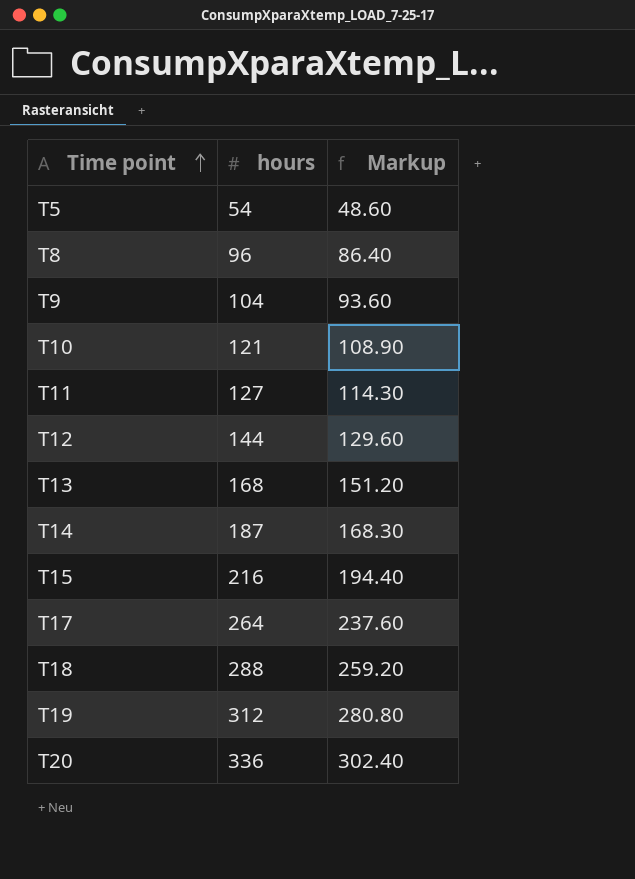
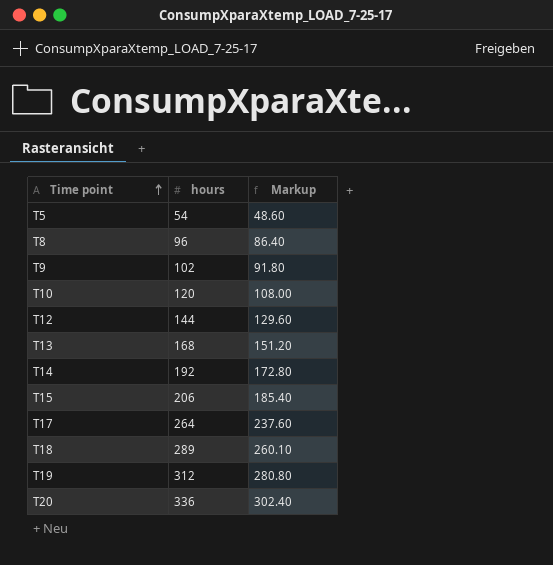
row T11: 127 | 114.30 -> none
T9 | hours: 104 -> 102
T9 | Markup: 93.60 -> 91.80
T10 | hours: 121 -> 120
T10 | Markup: 108.90 -> 108.00
T14 | hours: 187 -> 192
T14 | Markup: 168.30 -> 172.80
T15 | hours: 216 -> 206
T15 | Markup: 194.40 -> 185.40
T18 | hours: 288 -> 289
T18 | Markup: 259.20 -> 260.10

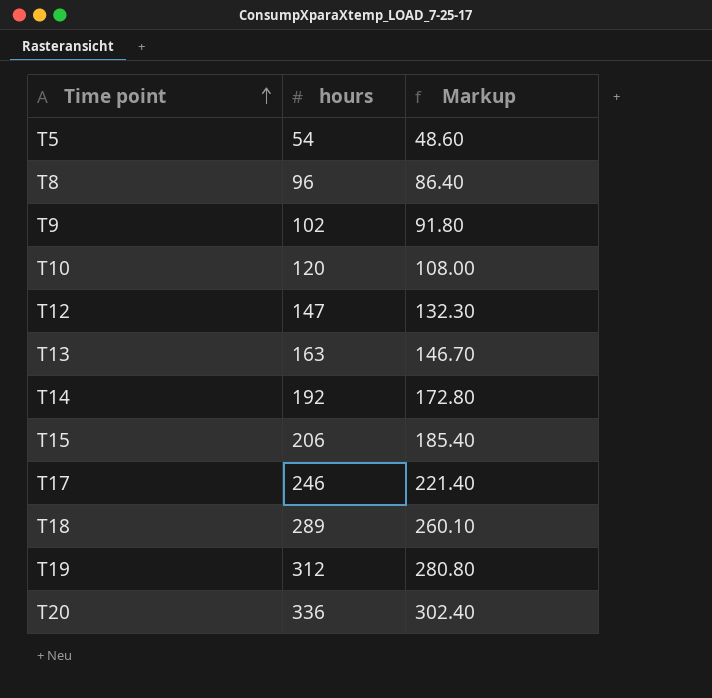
T12 | hours: 144 -> 147
T12 | Markup: 129.60 -> 132.30
T13 | hours: 168 -> 163
T13 | Markup: 151.20 -> 146.70
T17 | hours: 264 -> 246
T17 | Markup: 237.60 -> 221.40

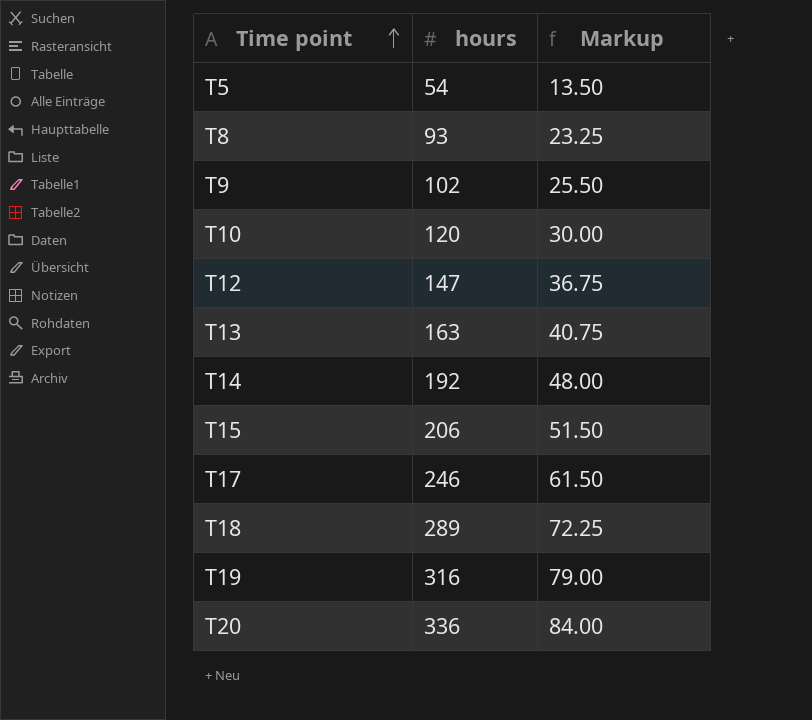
column Markup | formula: [hours] * 0.9 -> [hours] * 0.25
T8 | hours: 96 -> 93
T19 | hours: 312 -> 316

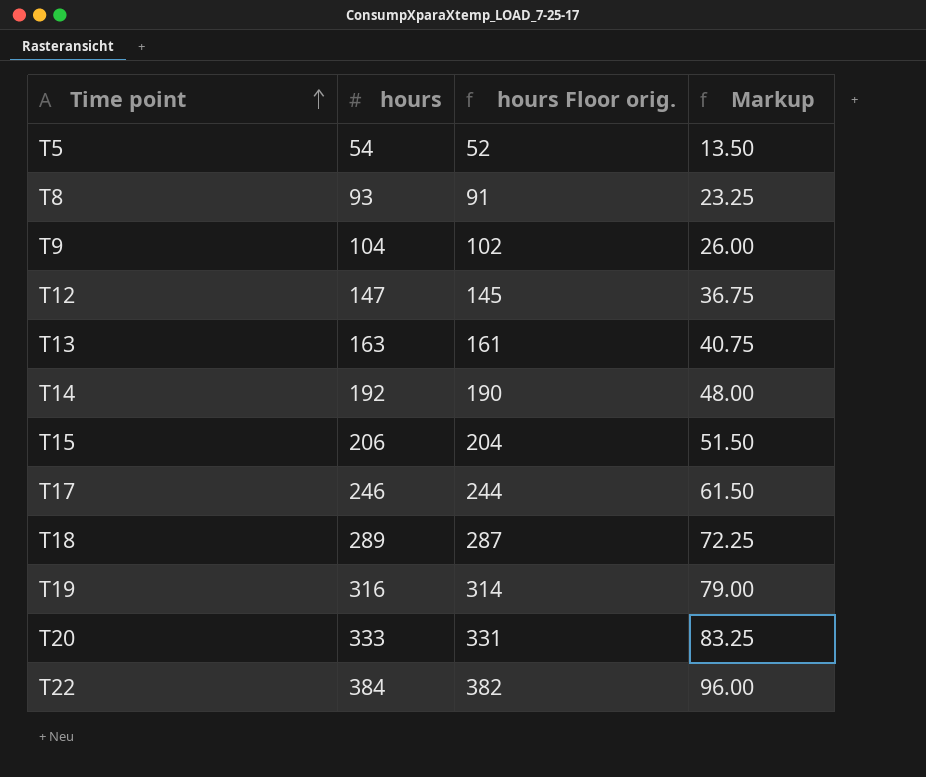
column hours Floor orig. | formula: none -> [hours] - 2
row T10: 120 | 30.00 -> none
T9 | hours: 102 -> 104
T9 | Markup: 25.50 -> 26.00
T20 | hours: 336 -> 333
T20 | Markup: 84.00 -> 83.25
row T22: none -> 384 | 382 | 96.00

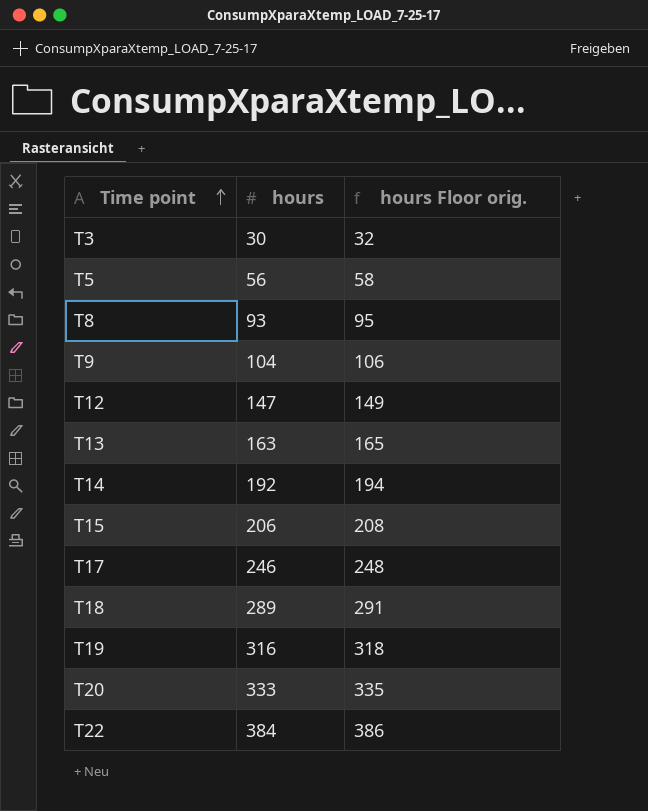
column Markup | formula: [hours] * 0.25 -> none
column hours Floor orig. | formula: [hours] - 2 -> [hours] + 2
row T3: none -> 30 | 32
T5 | hours: 54 -> 56

